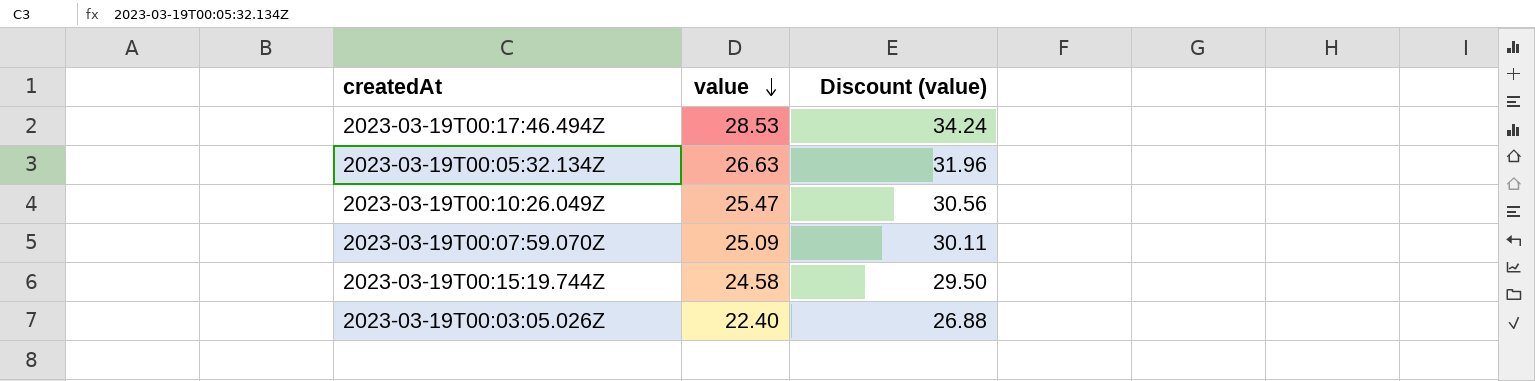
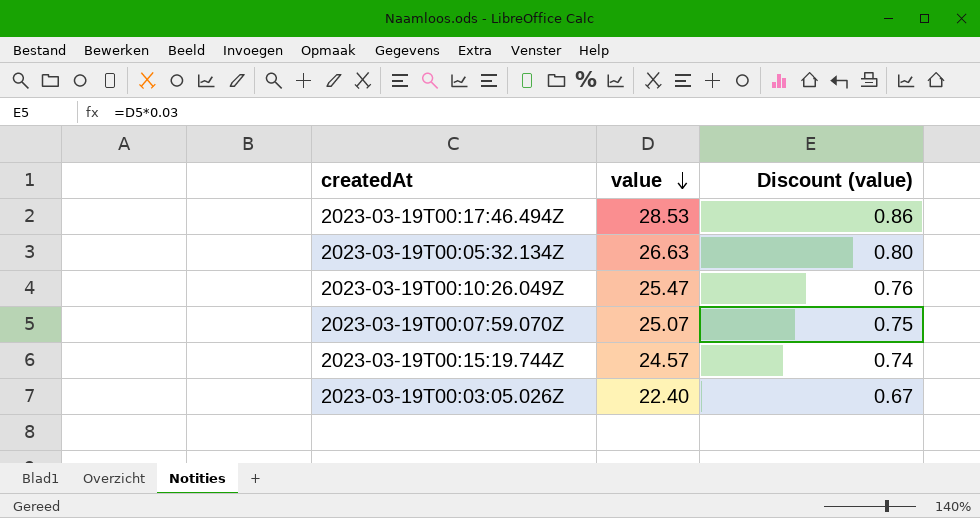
column Discount (value) | formula: [value] * 1.2 -> [value] * 0.03
2023-03-19T00:07:59.070Z | value: 25.09 -> 25.07
2023-03-19T00:15:19.744Z | value: 24.58 -> 24.57

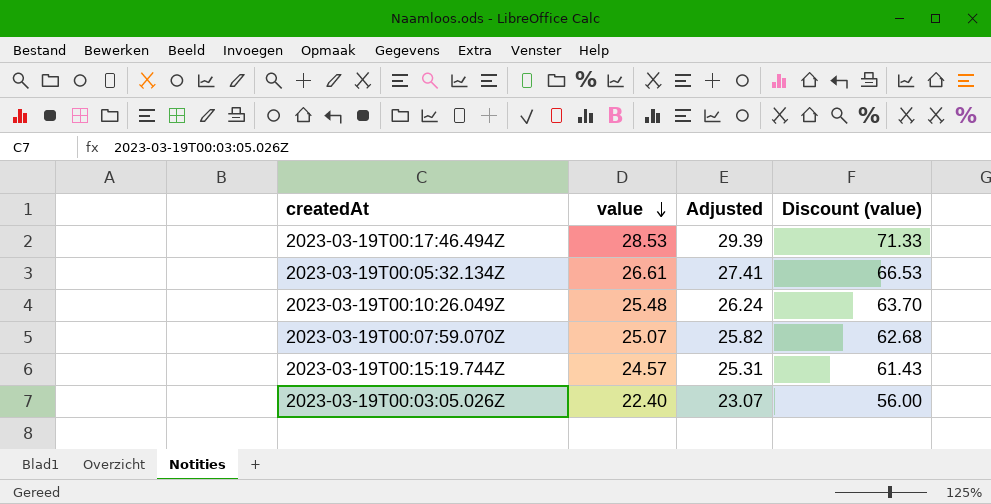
column Adjusted | formula: none -> [value] * 1.03
column Discount (value) | formula: [value] * 0.03 -> [value] * 2.5
2023-03-19T00:05:32.134Z | value: 26.63 -> 26.61
2023-03-19T00:10:26.049Z | value: 25.47 -> 25.48

